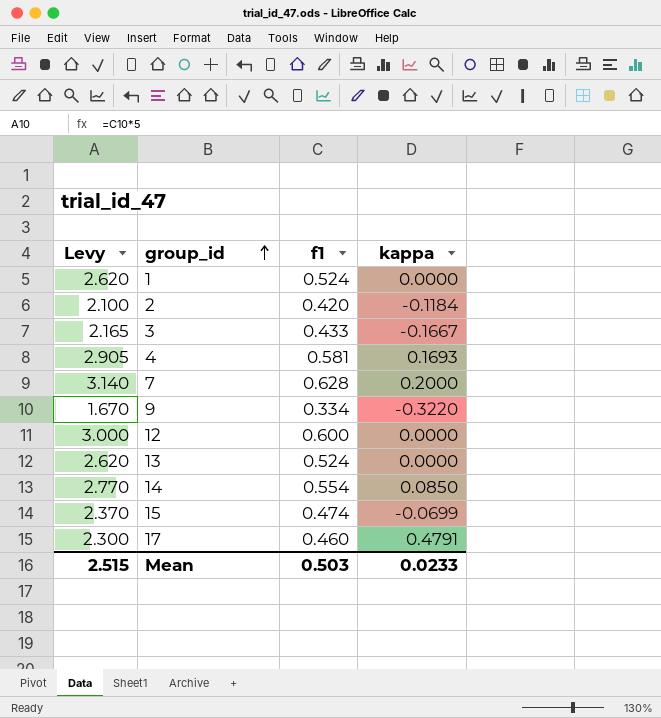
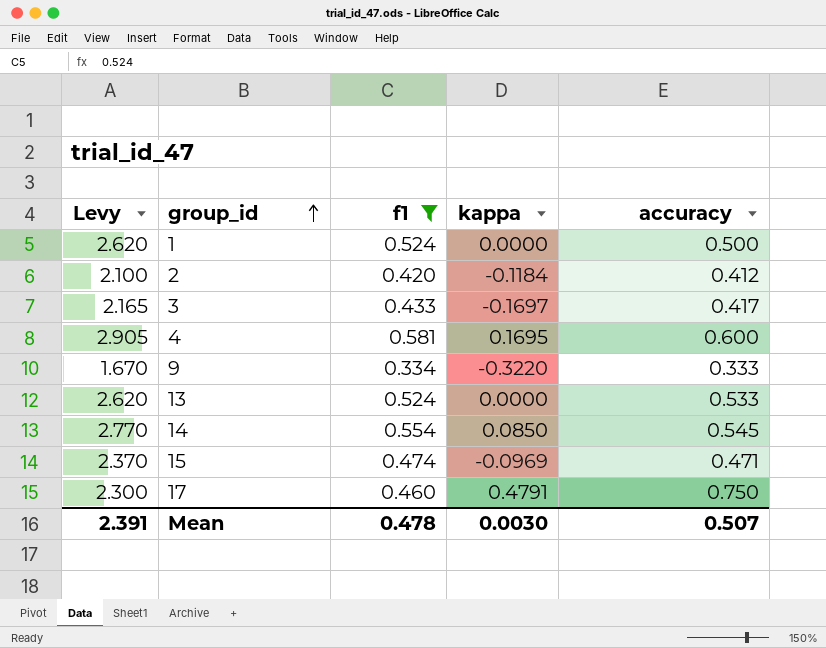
filter: none -> f1 <= 0.581
column accuracy | position: none -> 5
3 | kappa: -0.1667 -> -0.1697
4 | kappa: 0.1693 -> 0.1695
15 | kappa: -0.0699 -> -0.0969
Mean | Levy: 2.515 -> 2.391
Mean | f1: 0.503 -> 0.478
Mean | kappa: 0.0233 -> 0.0030

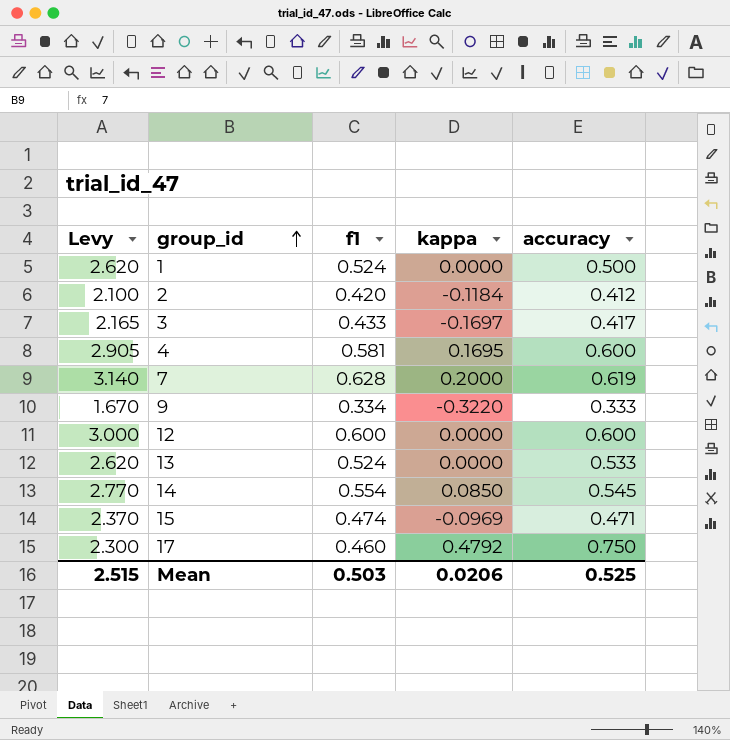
filter: f1 <= 0.581 -> none
17 | kappa: 0.4791 -> 0.4792
Mean | Levy: 2.391 -> 2.515
Mean | f1: 0.478 -> 0.503
Mean | kappa: 0.0030 -> 0.0206
Mean | accuracy: 0.507 -> 0.525

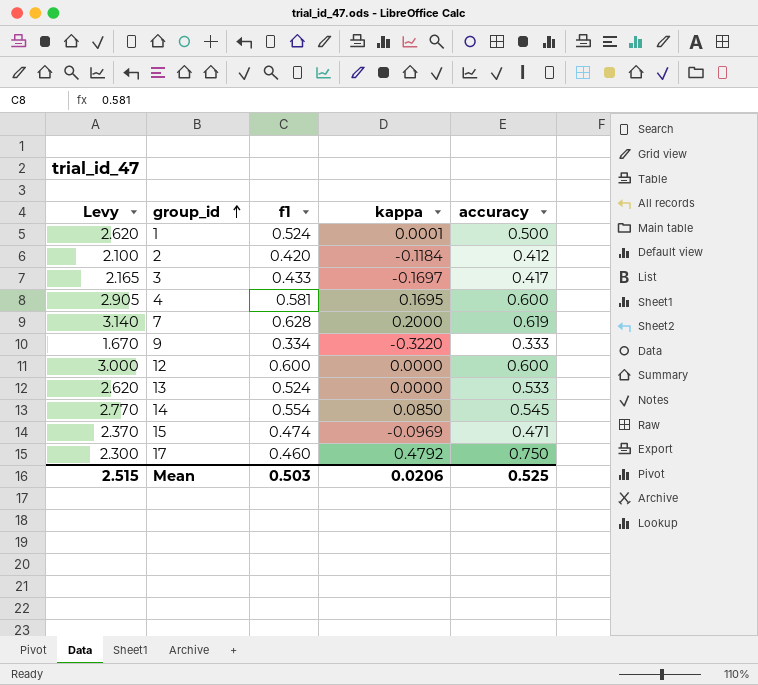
1 | kappa: 0.0000 -> 0.0001

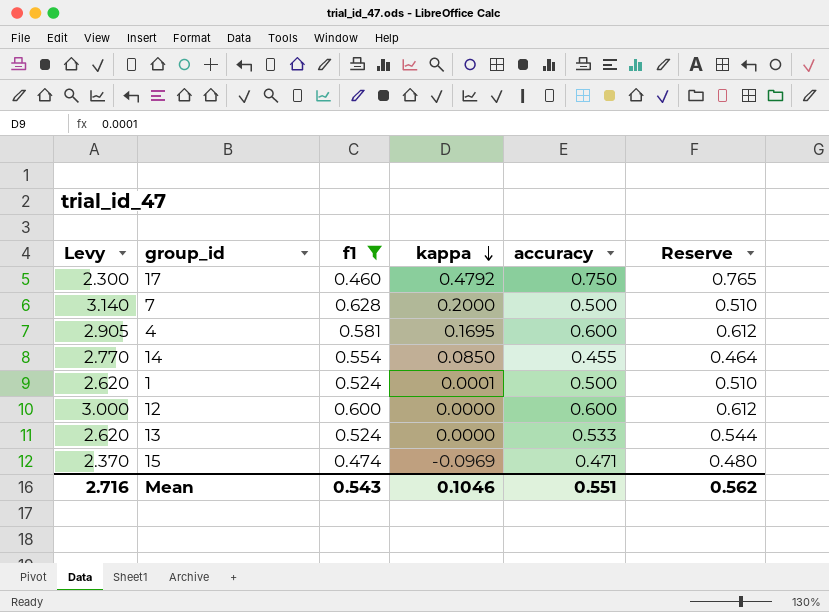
filter: none -> f1 >= 0.460
row order: group_id ascending -> kappa descending
column Reserve | formula: none -> [accuracy] * 1.02
7 | accuracy: 0.619 -> 0.500
14 | accuracy: 0.545 -> 0.455
Mean | Levy: 2.515 -> 2.716
Mean | f1: 0.503 -> 0.543
Mean | kappa: 0.0206 -> 0.1046
Mean | accuracy: 0.525 -> 0.551

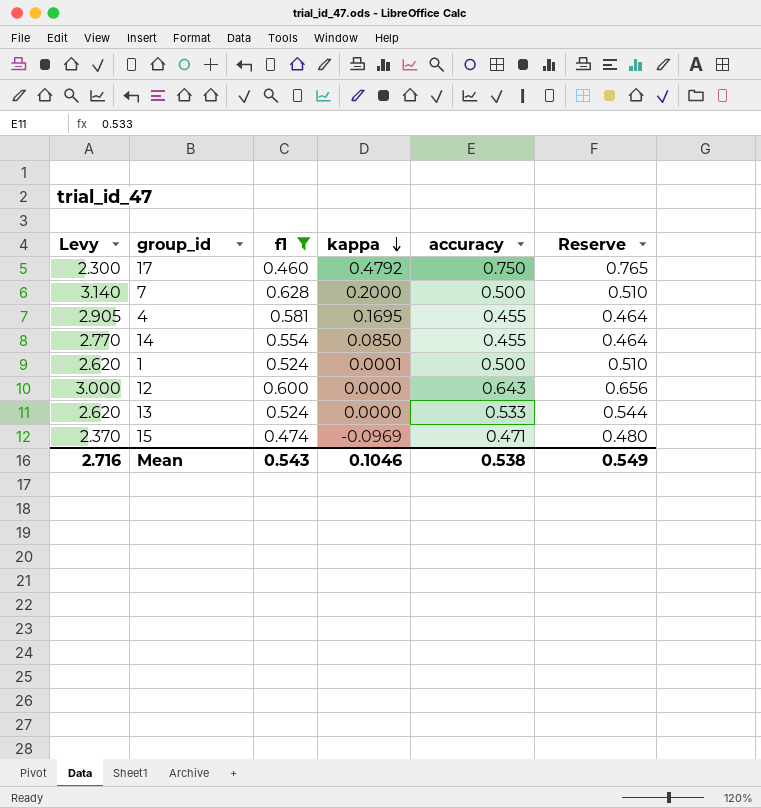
4 | accuracy: 0.600 -> 0.455
4 | Reserve: 0.612 -> 0.464
12 | accuracy: 0.600 -> 0.643
12 | Reserve: 0.612 -> 0.656
Mean | accuracy: 0.551 -> 0.538
Mean | Reserve: 0.562 -> 0.549

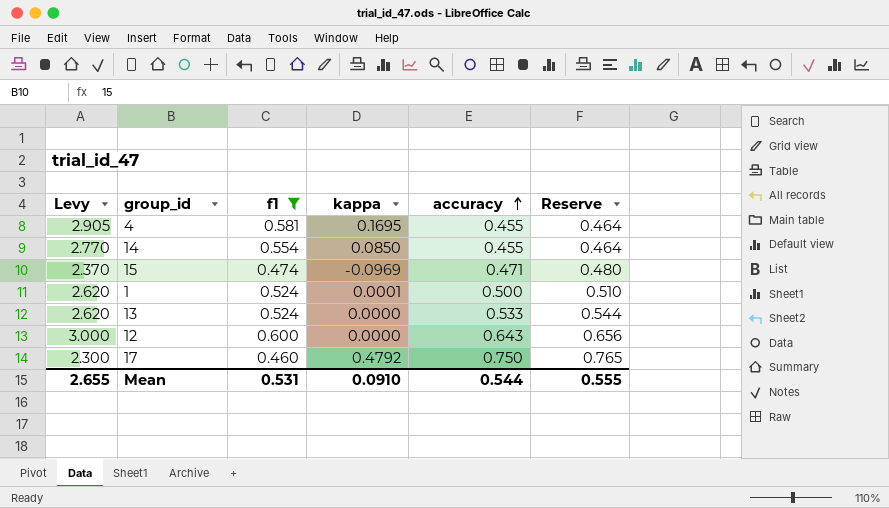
row order: kappa descending -> accuracy ascending
row 7: 3.140 | 0.628 | 0.2000 | 0.500 | 0.510 -> none
Mean | Levy: 2.716 -> 2.655
Mean | f1: 0.543 -> 0.531
Mean | kappa: 0.1046 -> 0.0910
Mean | accuracy: 0.538 -> 0.544
Mean | Reserve: 0.549 -> 0.555

